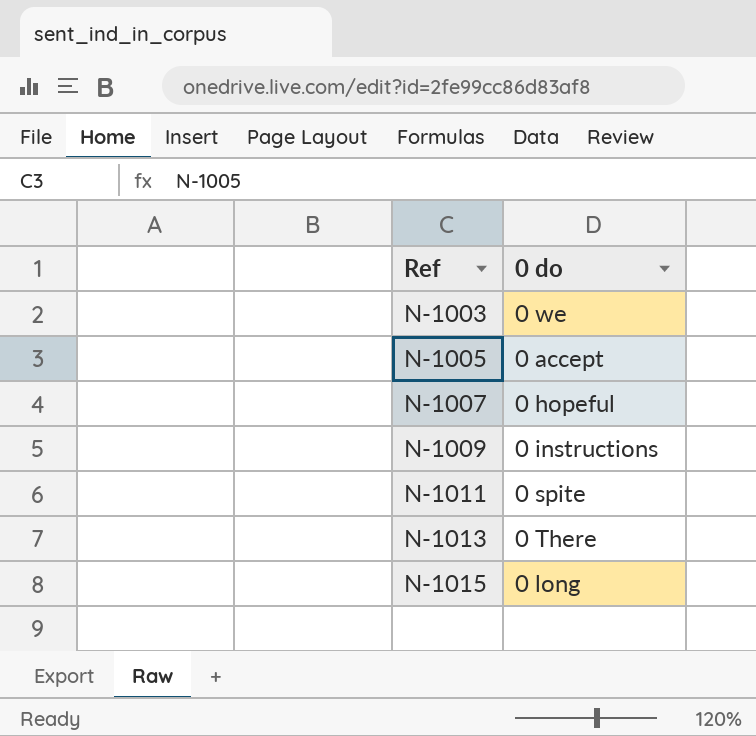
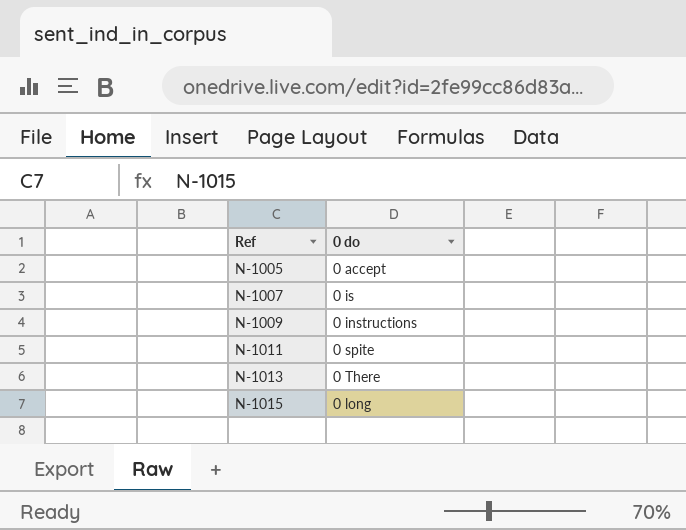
row N-1003: 0 we -> none
N-1007 | 0 do: 0 hopeful -> 0 is

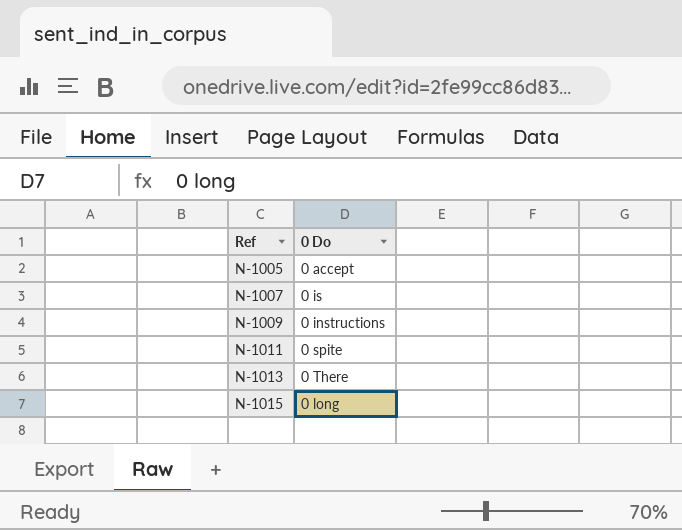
column name: 0 do -> 0 Do

